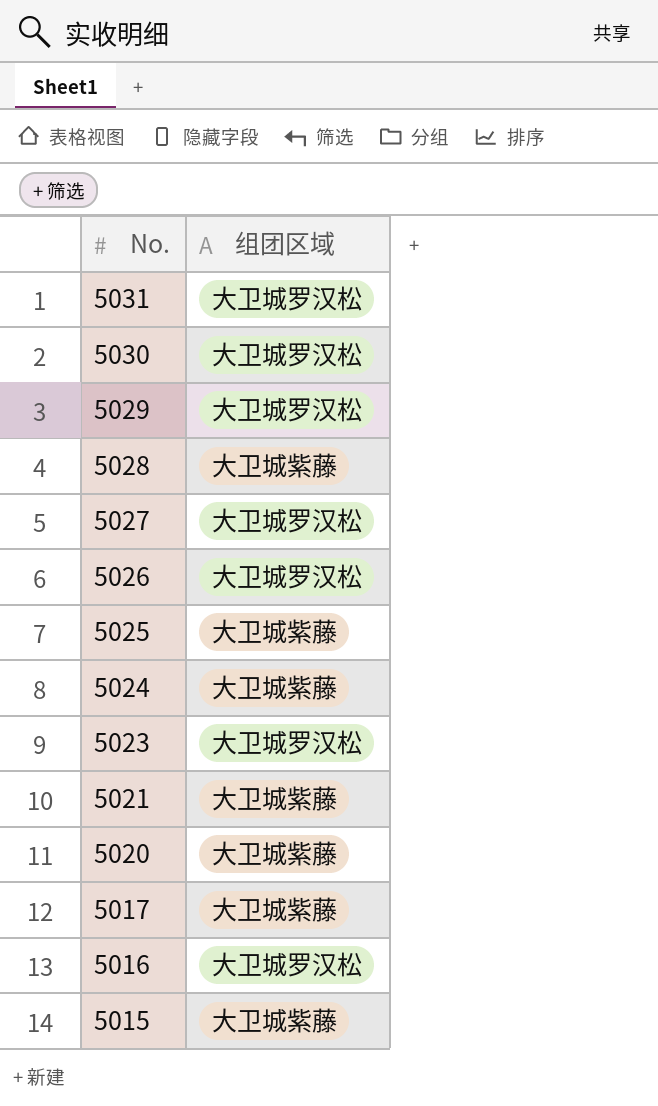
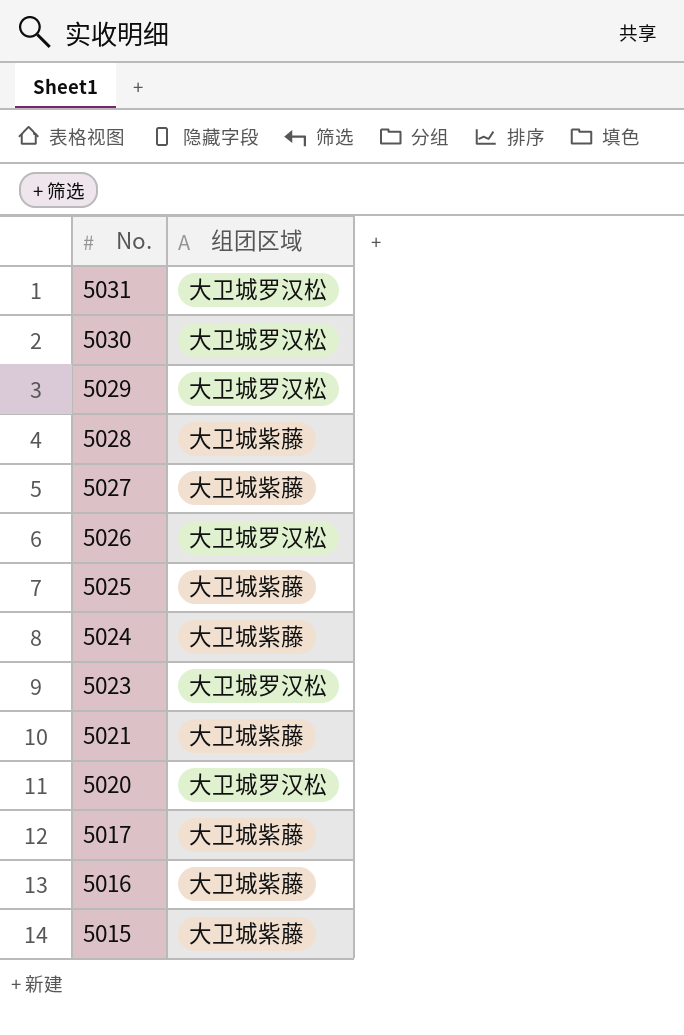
5027 | 组团区域: 大卫城罗汉松 -> 大卫城紫藤
5020 | 组团区域: 大卫城紫藤 -> 大卫城罗汉松
5016 | 组团区域: 大卫城罗汉松 -> 大卫城紫藤

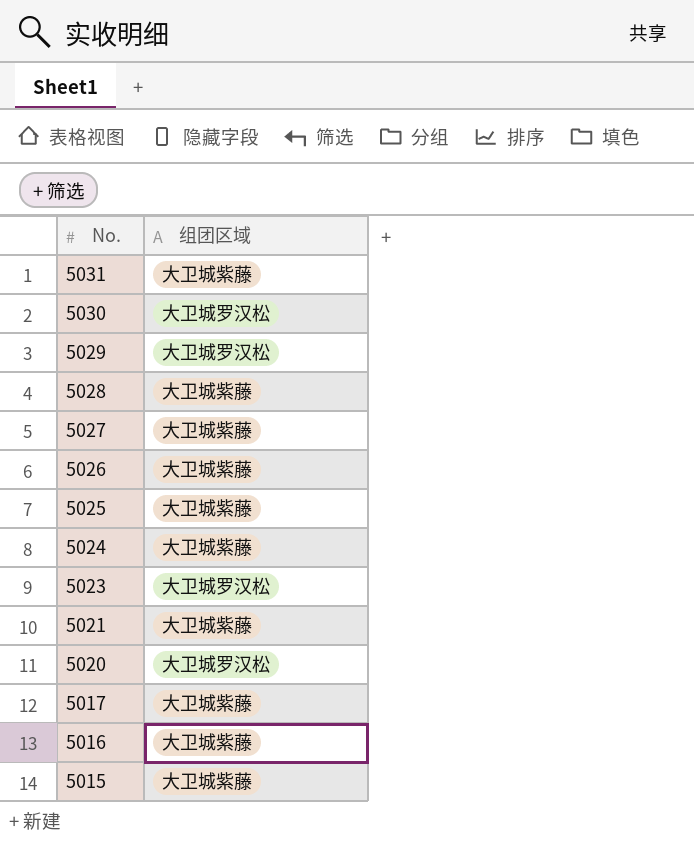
5031 | 组团区域: 大卫城罗汉松 -> 大卫城紫藤
5026 | 组团区域: 大卫城罗汉松 -> 大卫城紫藤

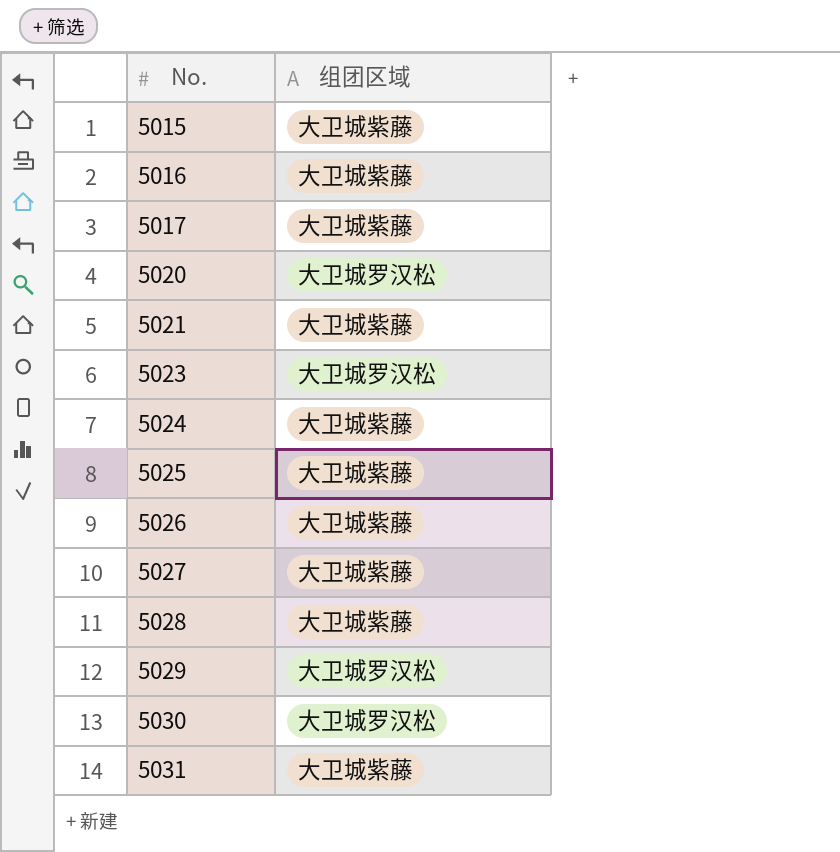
row order: No. descending -> No. ascending

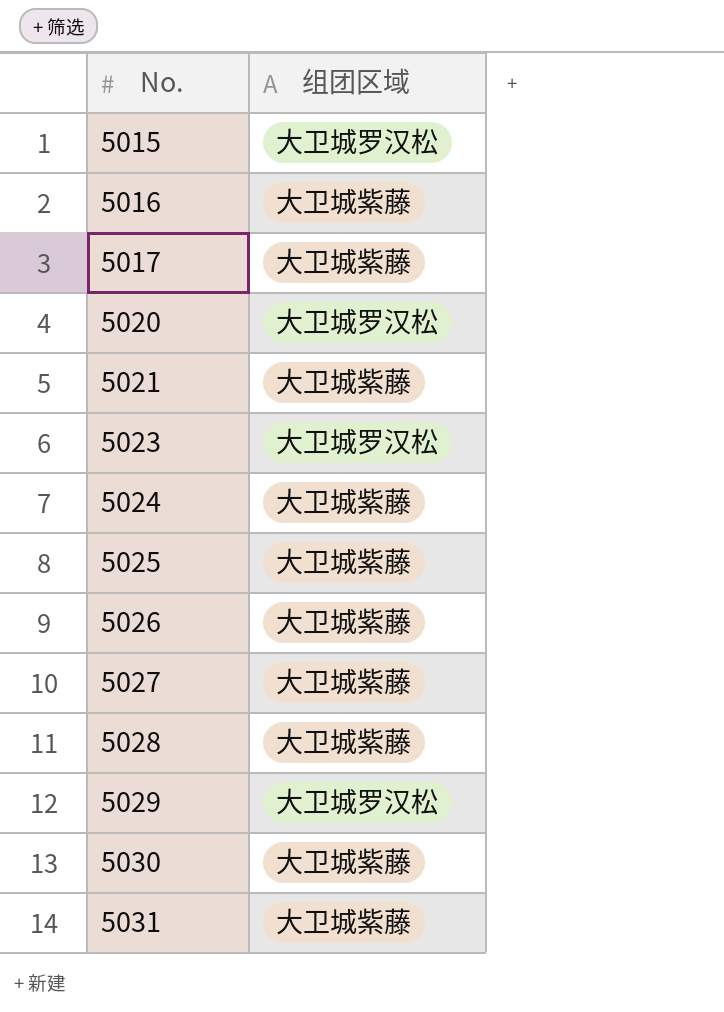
5015 | 组团区域: 大卫城紫藤 -> 大卫城罗汉松
5030 | 组团区域: 大卫城罗汉松 -> 大卫城紫藤

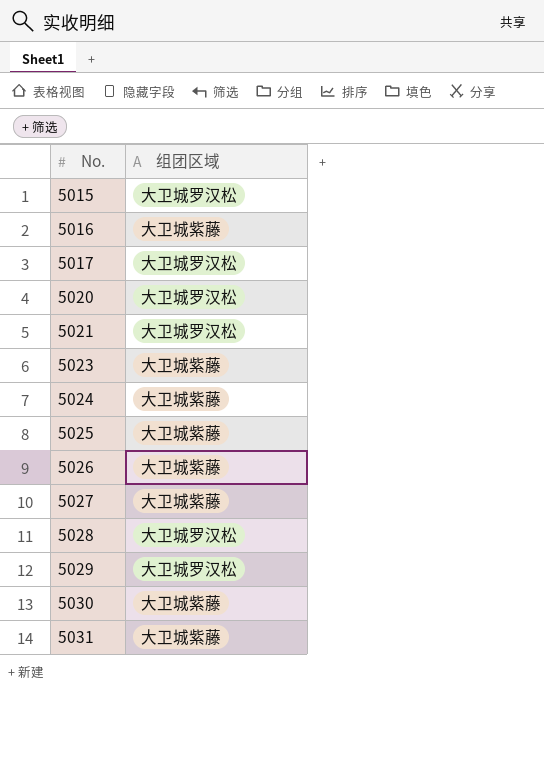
5017 | 组团区域: 大卫城紫藤 -> 大卫城罗汉松
5021 | 组团区域: 大卫城紫藤 -> 大卫城罗汉松
5023 | 组团区域: 大卫城罗汉松 -> 大卫城紫藤
5028 | 组团区域: 大卫城紫藤 -> 大卫城罗汉松

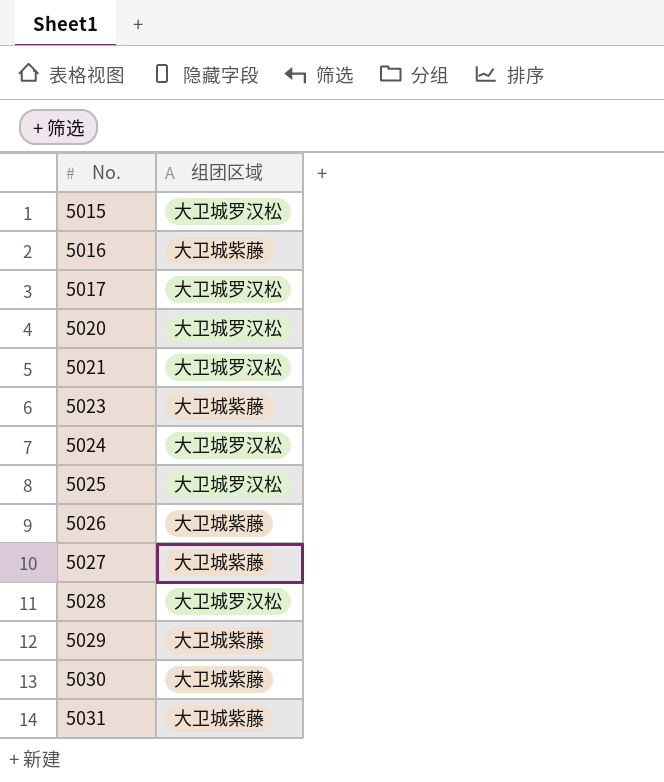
5024 | 组团区域: 大卫城紫藤 -> 大卫城罗汉松
5025 | 组团区域: 大卫城紫藤 -> 大卫城罗汉松
5029 | 组团区域: 大卫城罗汉松 -> 大卫城紫藤

